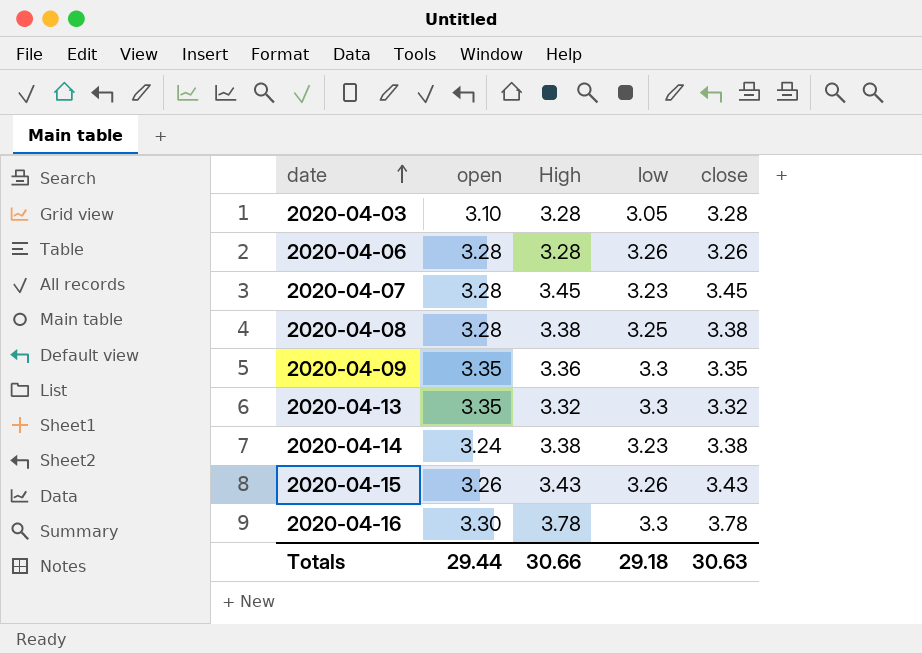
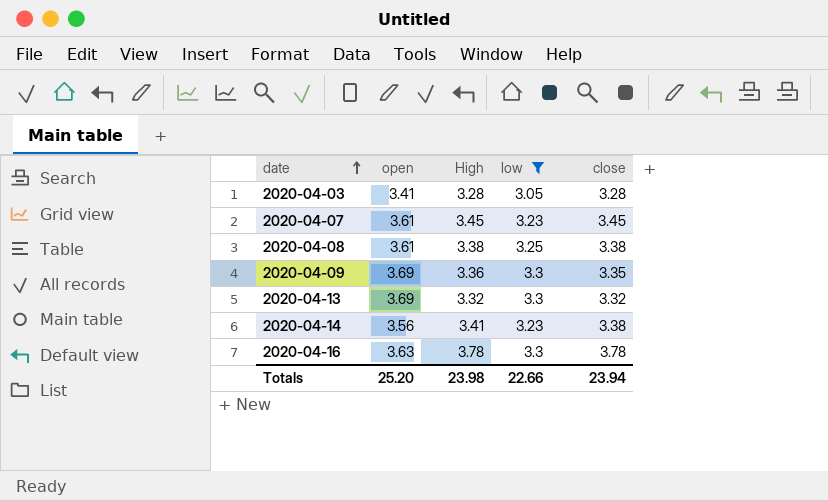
filter: none -> low != 3.26
2020-04-03 | open: 3.10 -> 3.41
2020-04-07 | open: 3.28 -> 3.61
2020-04-08 | open: 3.28 -> 3.61
2020-04-09 | open: 3.35 -> 3.69
2020-04-13 | open: 3.35 -> 3.69
2020-04-14 | open: 3.24 -> 3.56
2020-04-14 | High: 3.38 -> 3.41
2020-04-16 | open: 3.30 -> 3.63
Totals | open: 29.44 -> 25.20
Totals | High: 30.66 -> 23.98
Totals | low: 29.18 -> 22.66
Totals | close: 30.63 -> 23.94

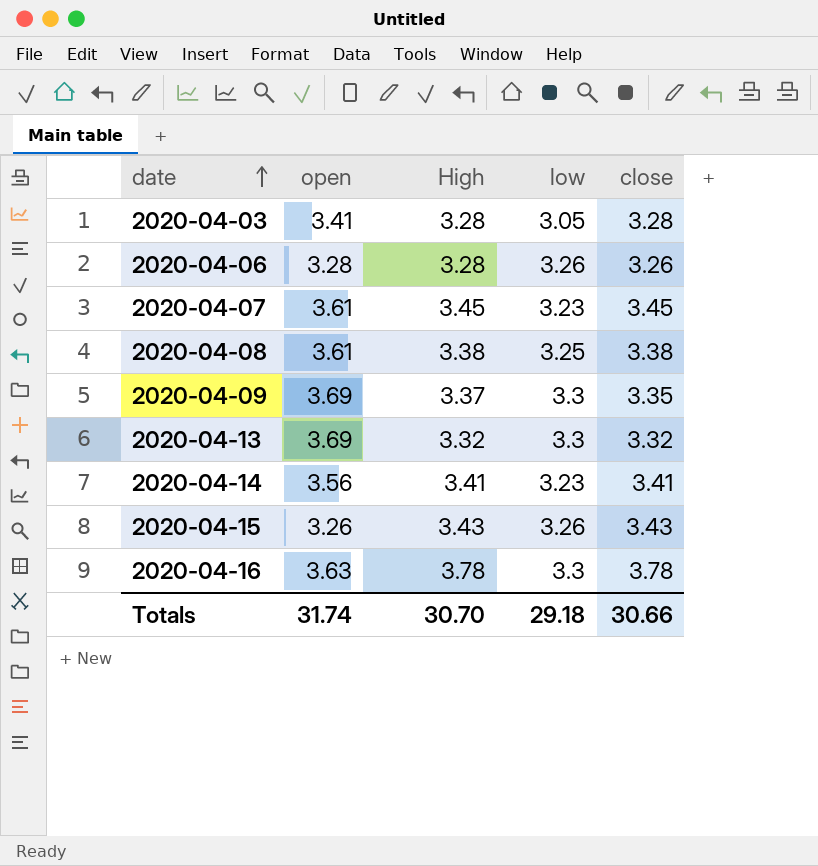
filter: low != 3.26 -> none
2020-04-09 | High: 3.36 -> 3.37
2020-04-14 | close: 3.38 -> 3.41
Totals | open: 25.20 -> 31.74
Totals | High: 23.98 -> 30.70
Totals | low: 22.66 -> 29.18
Totals | close: 23.94 -> 30.66

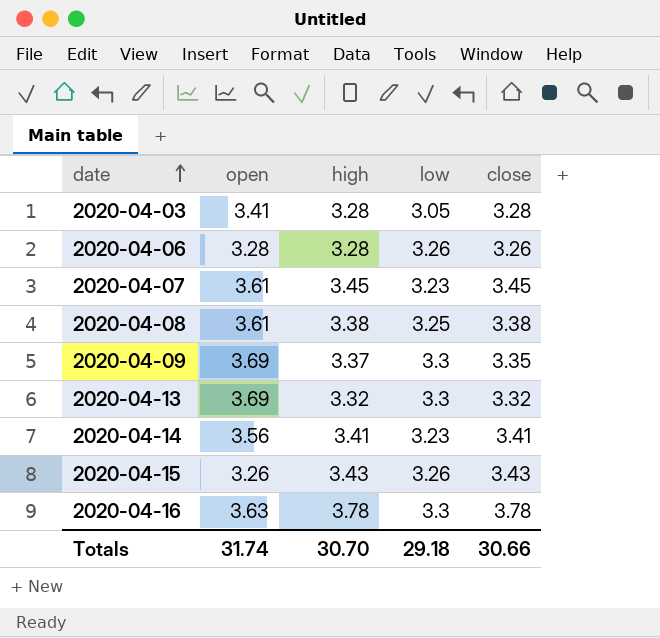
column name: High -> high

